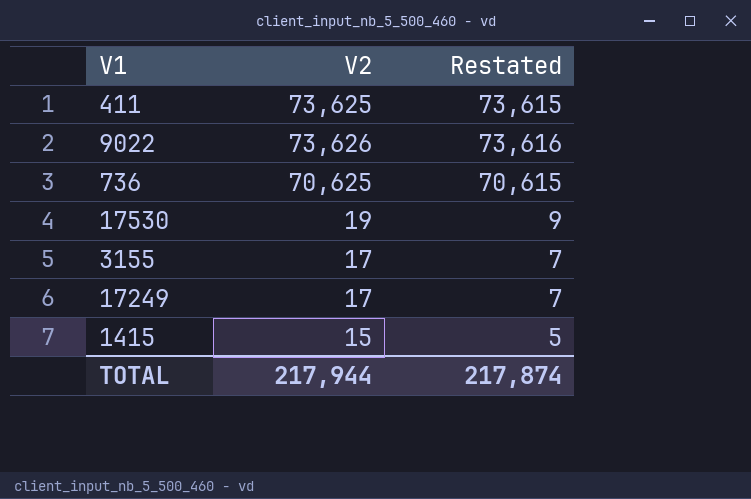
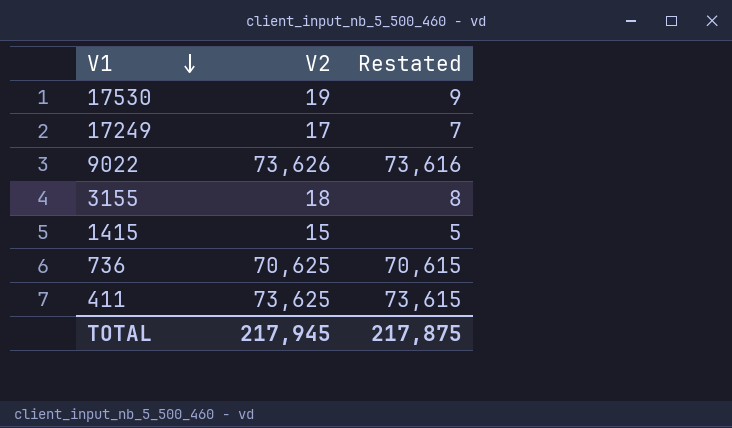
row order: none -> V1 descending
3155 | V2: 17 -> 18
3155 | Restated: 7 -> 8
TOTAL | V2: 217,944 -> 217,945
TOTAL | Restated: 217,874 -> 217,875

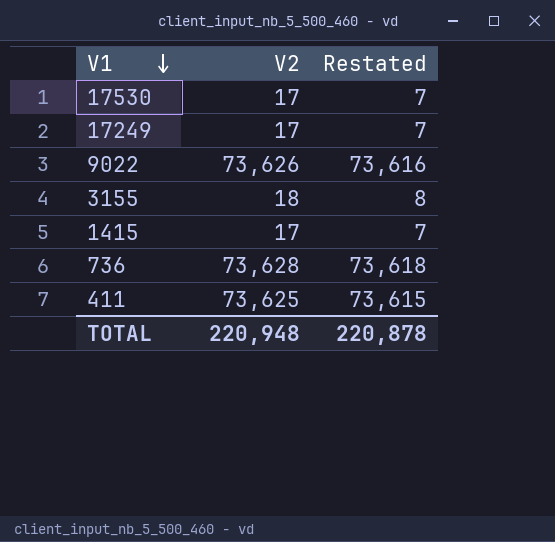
17530 | V2: 19 -> 17
17530 | Restated: 9 -> 7
1415 | V2: 15 -> 17
1415 | Restated: 5 -> 7
736 | V2: 70,625 -> 73,628
736 | Restated: 70,615 -> 73,618
TOTAL | V2: 217,945 -> 220,948
TOTAL | Restated: 217,875 -> 220,878

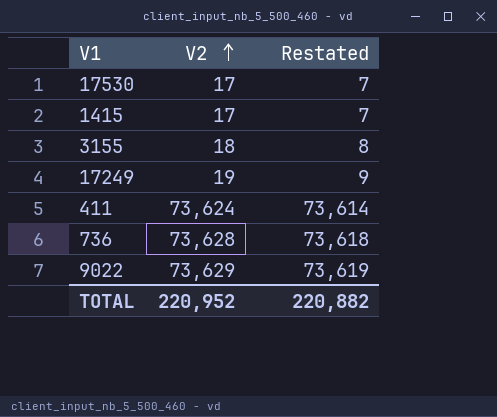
row order: V1 descending -> V2 ascending
17249 | V2: 17 -> 19
17249 | Restated: 7 -> 9
411 | V2: 73,625 -> 73,624
411 | Restated: 73,615 -> 73,614
9022 | V2: 73,626 -> 73,629
9022 | Restated: 73,616 -> 73,619
TOTAL | V2: 220,948 -> 220,952
TOTAL | Restated: 220,878 -> 220,882

